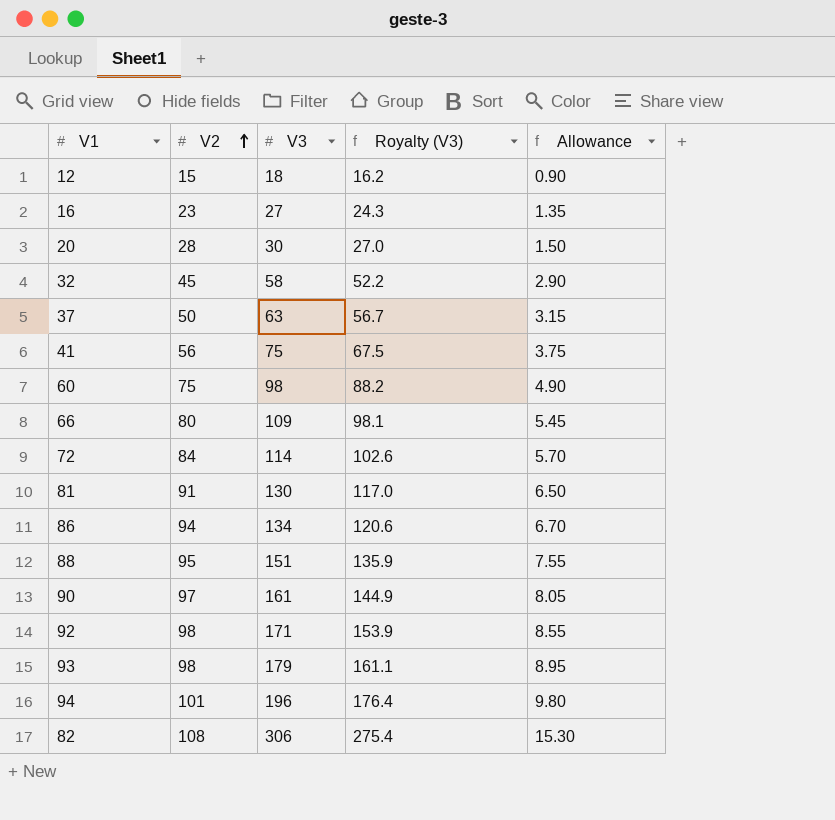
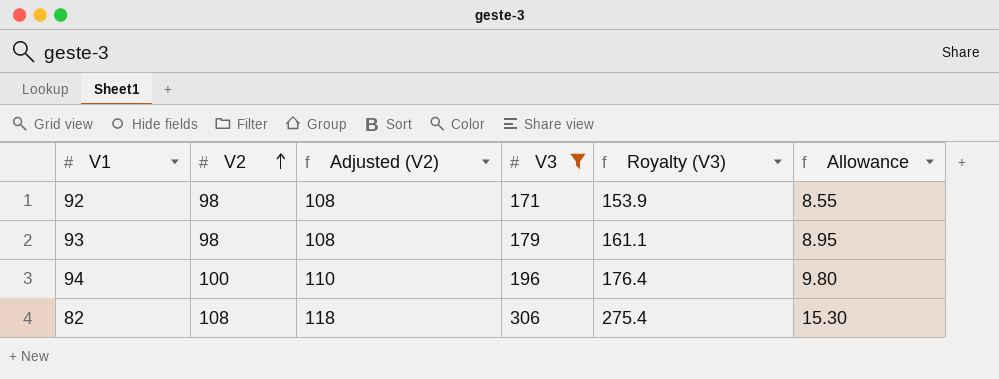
filter: none -> V3 >= 171
column Adjusted (V2) | formula: none -> [V2] + 10
94 | V2: 101 -> 100

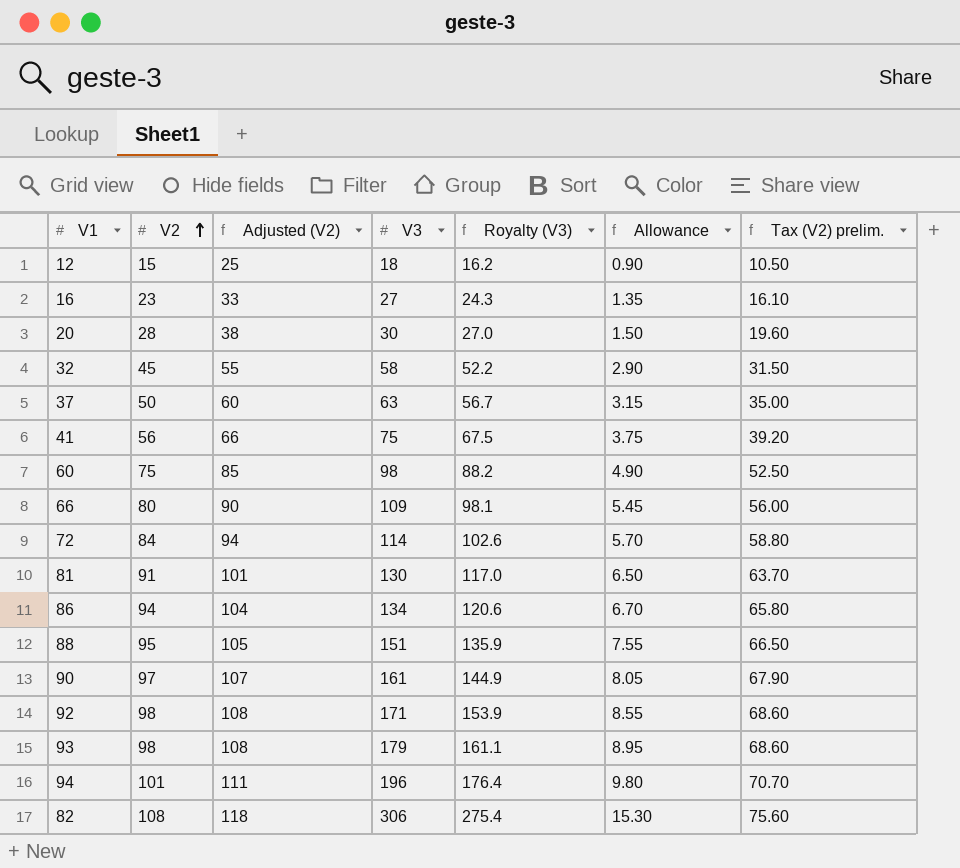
filter: V3 >= 171 -> none
column Tax (V2) prelim. | formula: none -> [V2] * 0.7
94 | V2: 100 -> 101
94 | Adjusted (V2): 110 -> 111

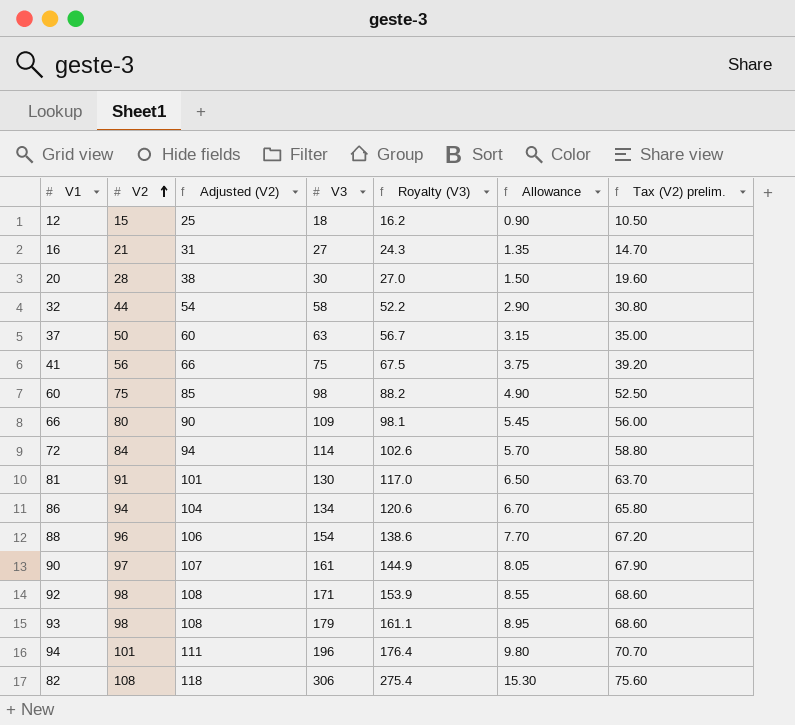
16 | V2: 23 -> 21
16 | Adjusted (V2): 33 -> 31
16 | Tax (V2) prelim.: 16.10 -> 14.70
32 | V2: 45 -> 44
32 | Adjusted (V2): 55 -> 54
32 | Tax (V2) prelim.: 31.50 -> 30.80
88 | V2: 95 -> 96
88 | Adjusted (V2): 105 -> 106
88 | V3: 151 -> 154
88 | Royalty (V3): 135.9 -> 138.6
88 | Allowance: 7.55 -> 7.70
88 | Tax (V2) prelim.: 66.50 -> 67.20

